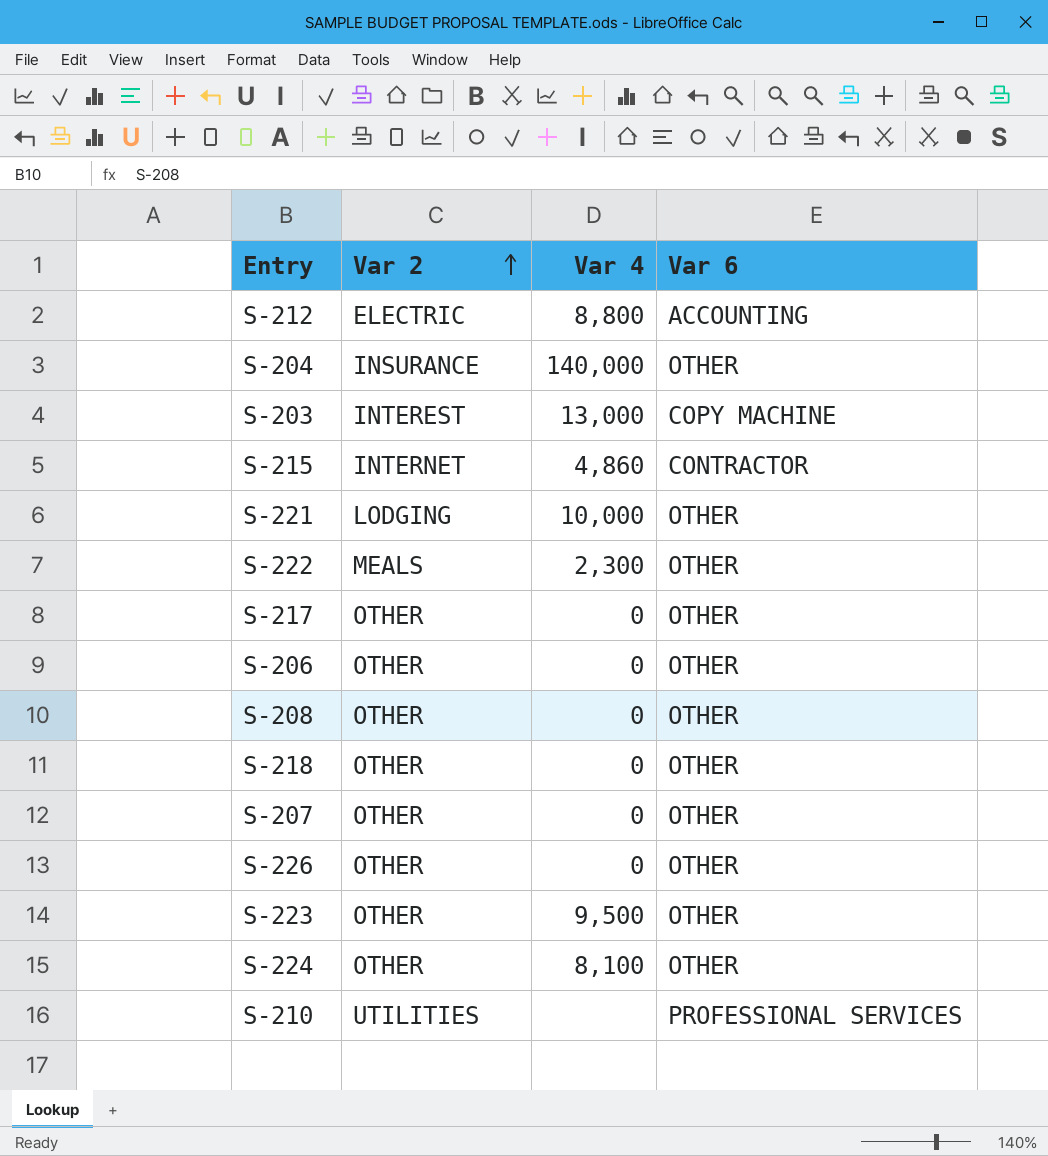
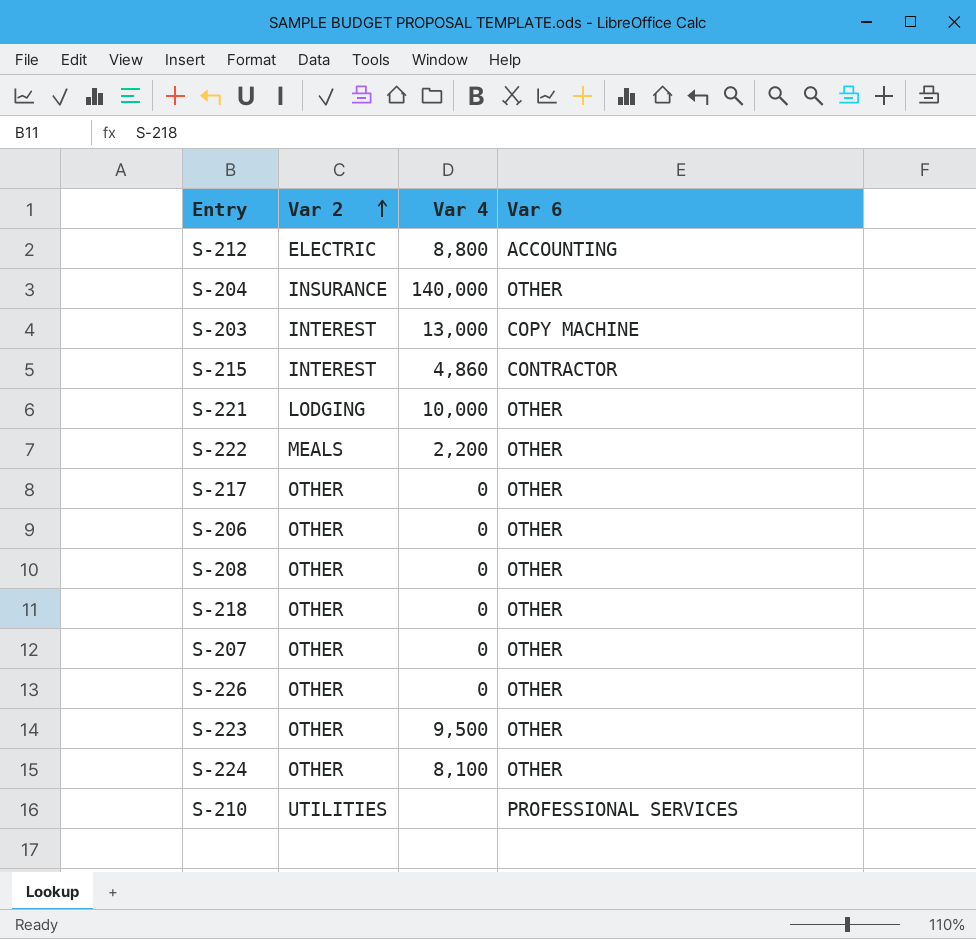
S-215 | Var 2: INTERNET -> INTEREST
S-222 | Var 4: 2,300 -> 2,200

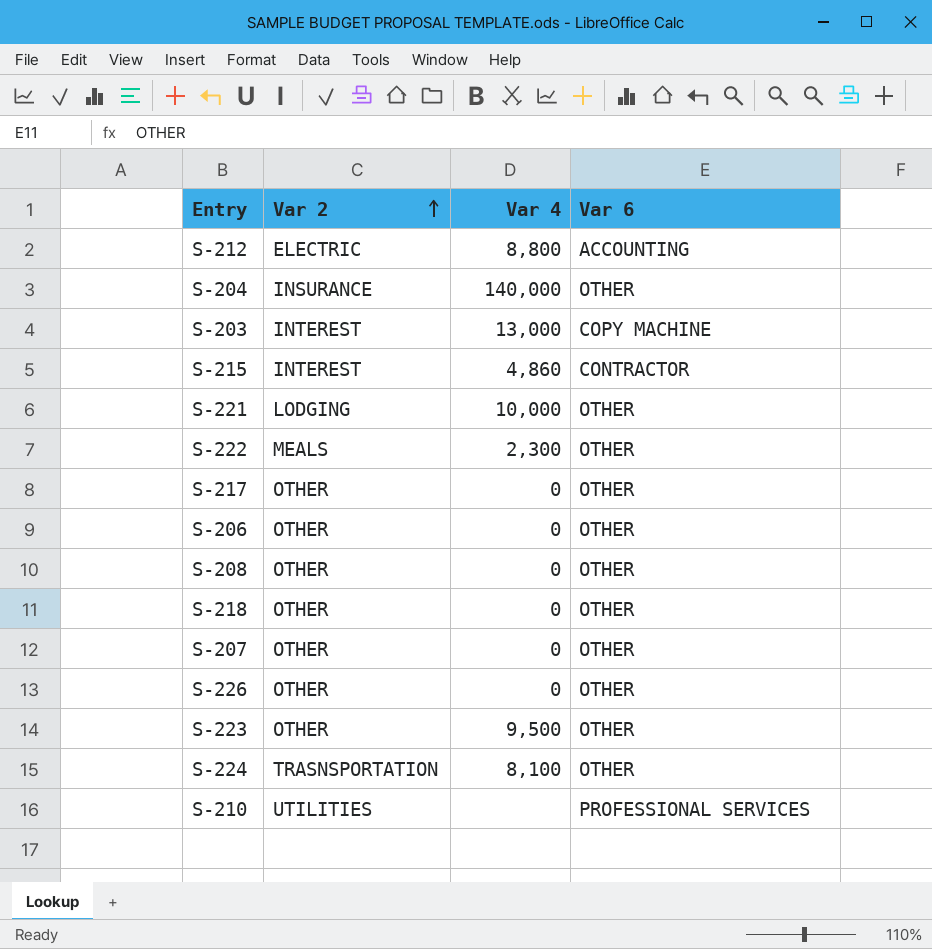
S-222 | Var 4: 2,200 -> 2,300
S-224 | Var 2: OTHER -> TRASNSPORTATION

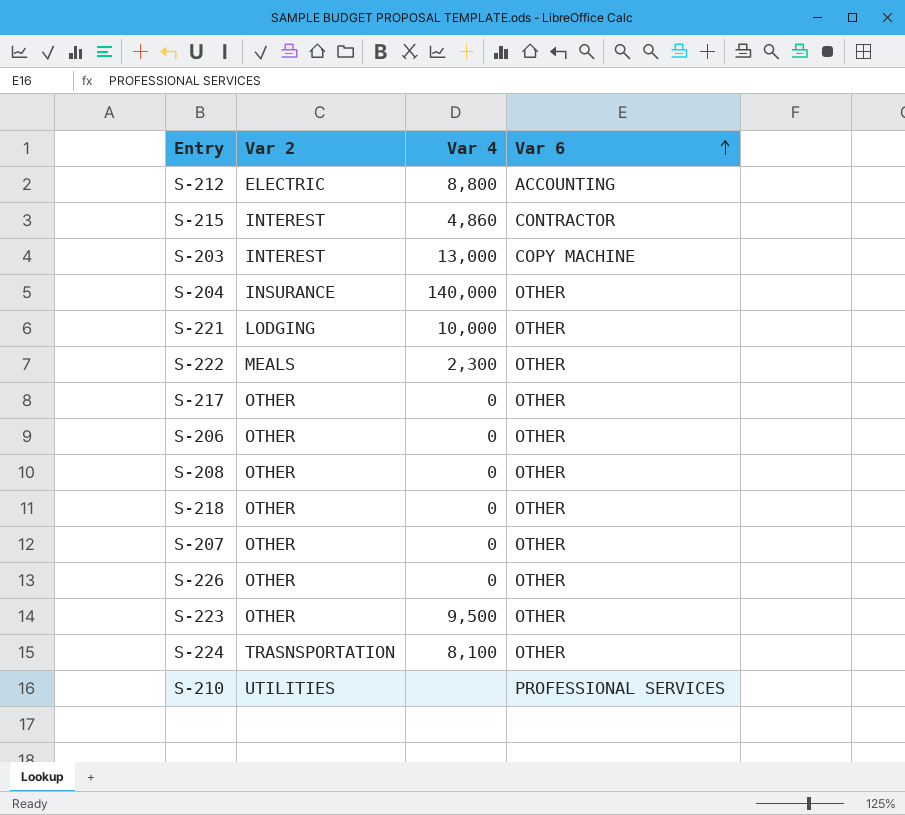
row order: Var 2 ascending -> Var 6 ascending

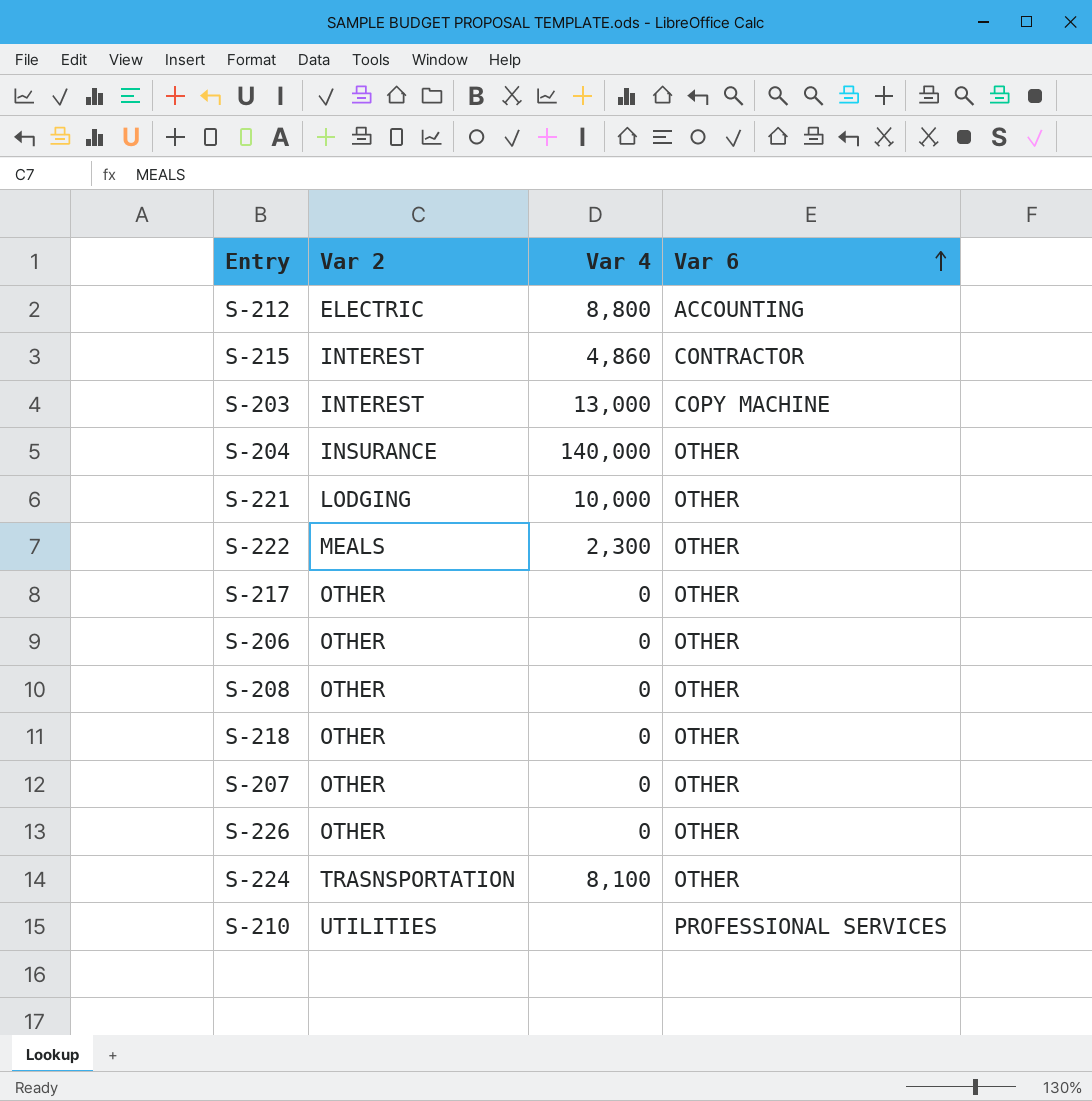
row S-223: OTHER | 9,500 | OTHER -> none

